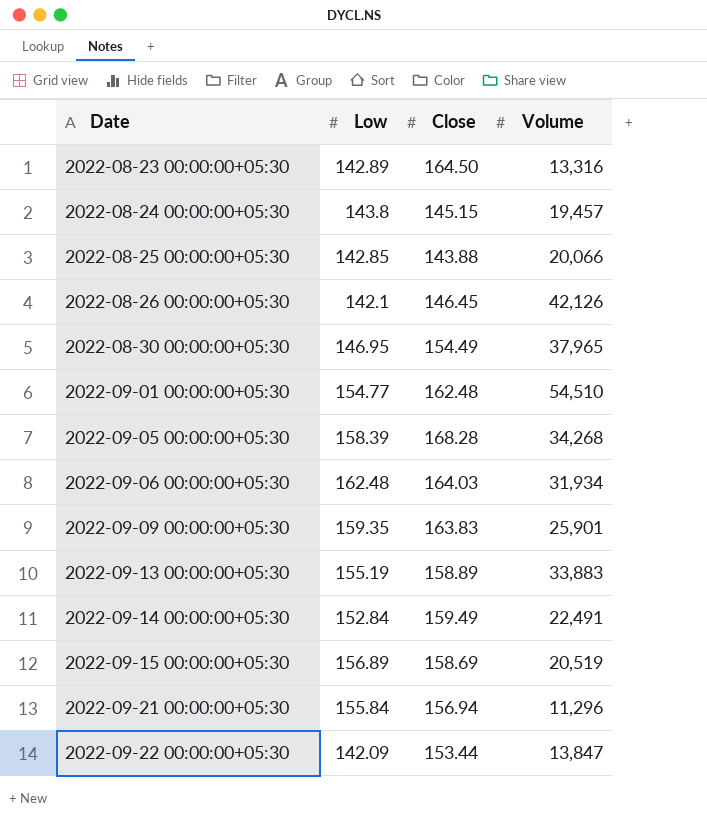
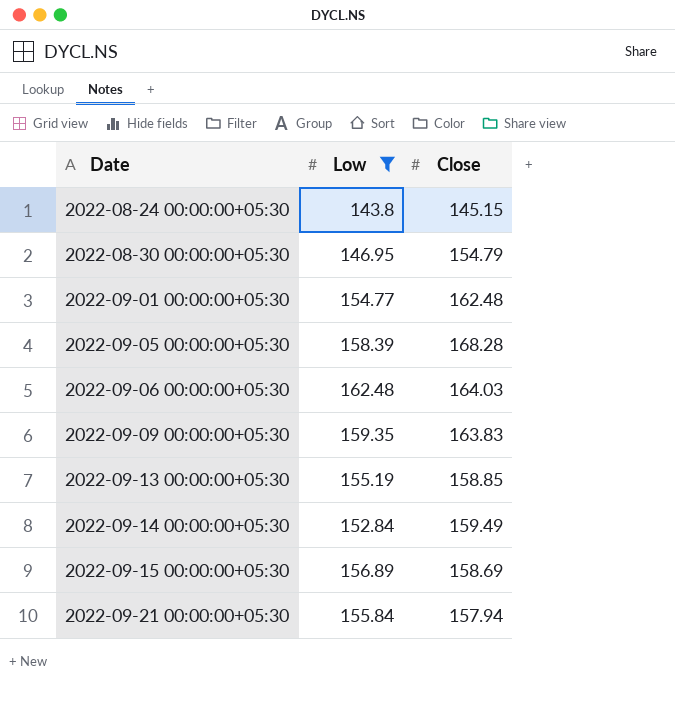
filter: none -> Low >= 143.8
column Volume | position: 4 -> none
2022-08-30 00:00:00+05:30 | Close: 154.49 -> 154.79
2022-09-13 00:00:00+05:30 | Close: 158.89 -> 158.85
2022-09-21 00:00:00+05:30 | Close: 156.94 -> 157.94

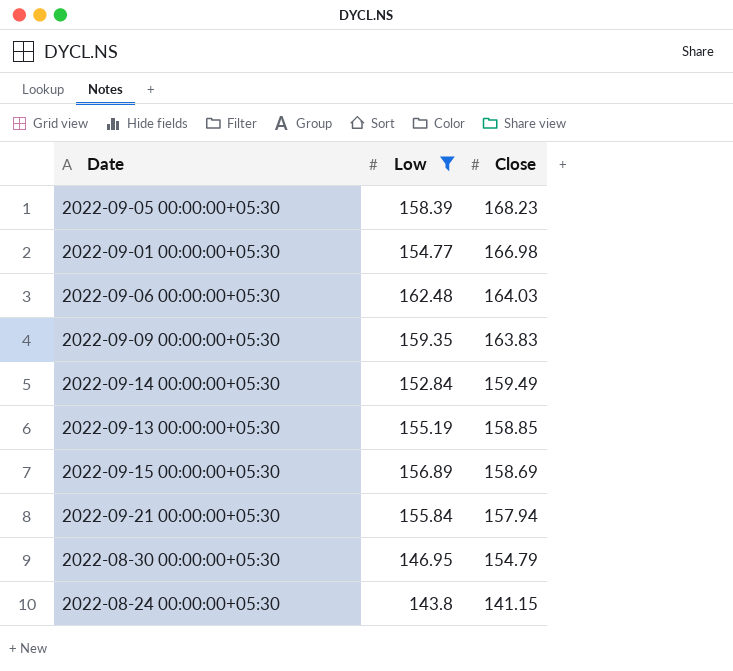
row order: Date ascending -> Close descending
2022-09-05 00:00:00+05:30 | Close: 168.28 -> 168.23
2022-09-01 00:00:00+05:30 | Close: 162.48 -> 166.98
2022-08-24 00:00:00+05:30 | Close: 145.15 -> 141.15

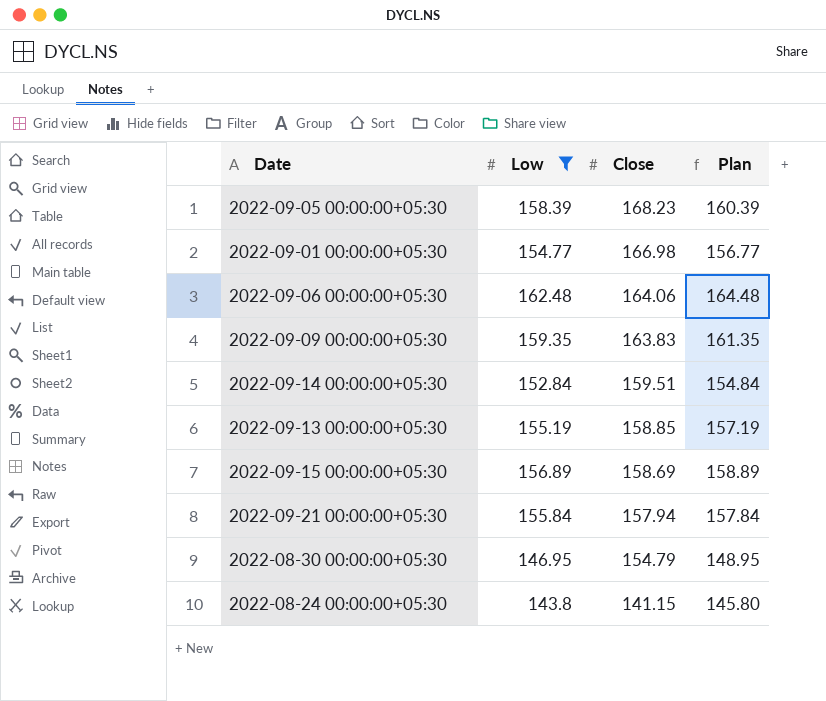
column Plan | formula: none -> [Low] + 2
2022-09-06 00:00:00+05:30 | Close: 164.03 -> 164.06
2022-09-14 00:00:00+05:30 | Close: 159.49 -> 159.51

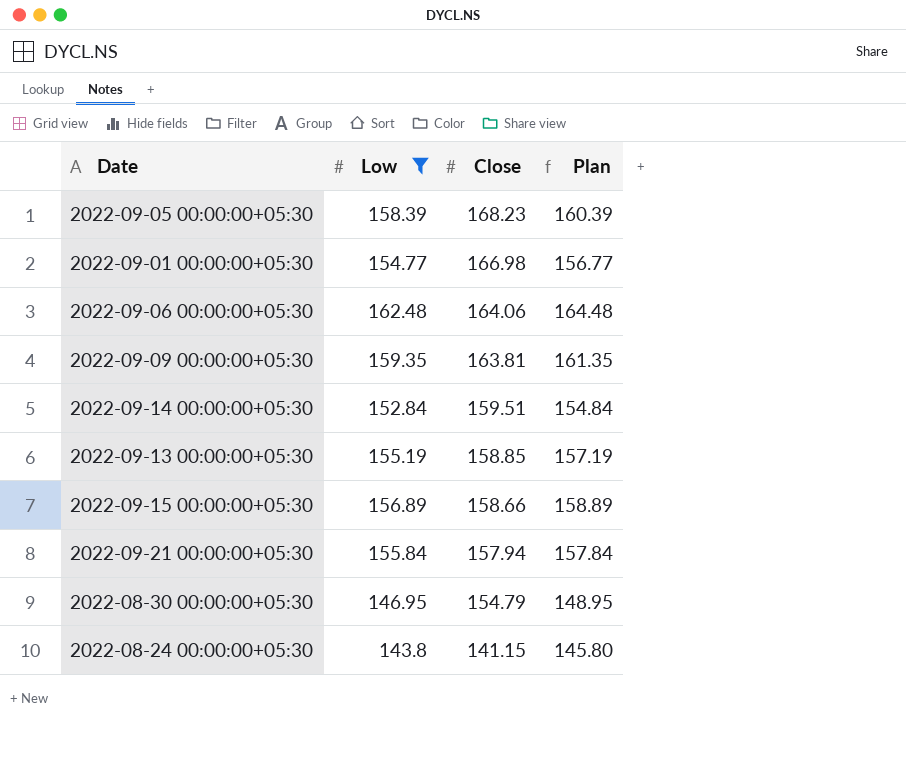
2022-09-09 00:00:00+05:30 | Close: 163.83 -> 163.81
2022-09-15 00:00:00+05:30 | Close: 158.69 -> 158.66

